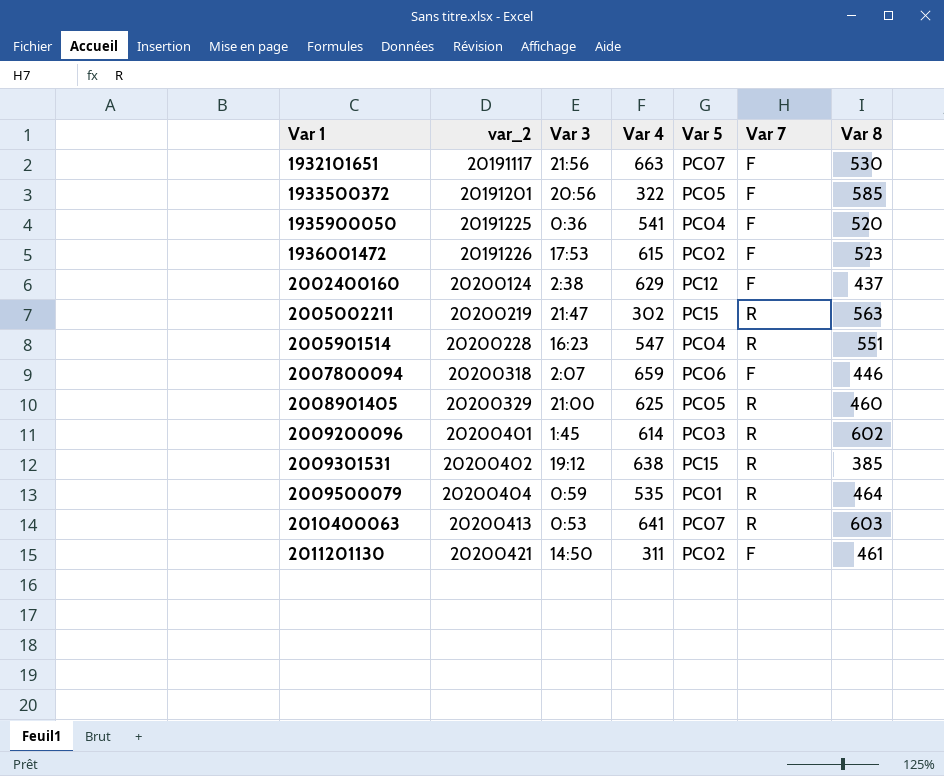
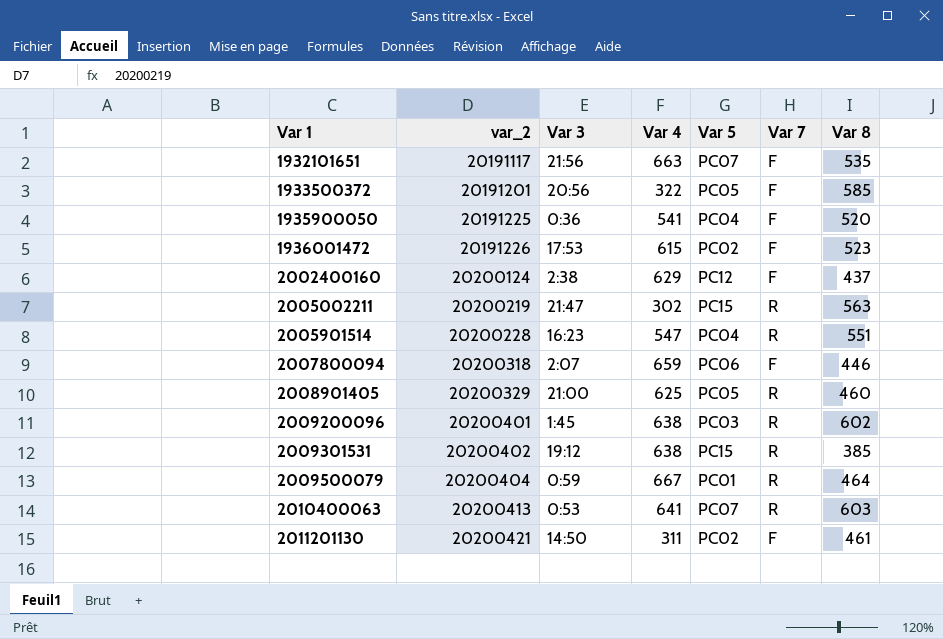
1932101651 | Var 8: 530 -> 535
2009200096 | Var 4: 614 -> 638
2009500079 | Var 4: 535 -> 667

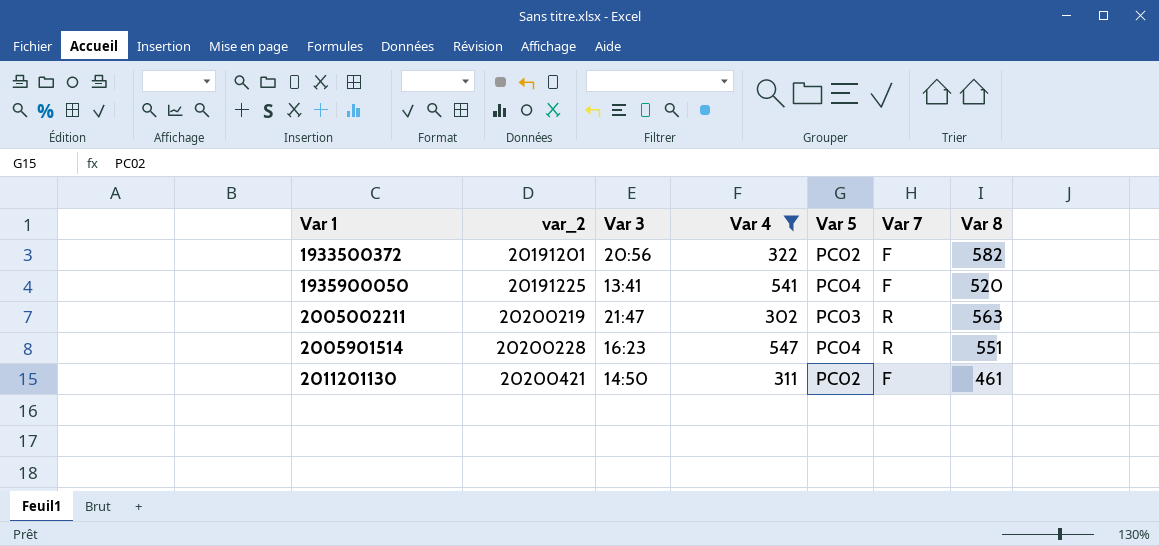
filter: none -> Var 4 <= 547
1933500372 | Var 5: PC05 -> PC02
1933500372 | Var 8: 585 -> 582
1935900050 | Var 3: 0:36 -> 13:41
2005002211 | Var 5: PC15 -> PC03

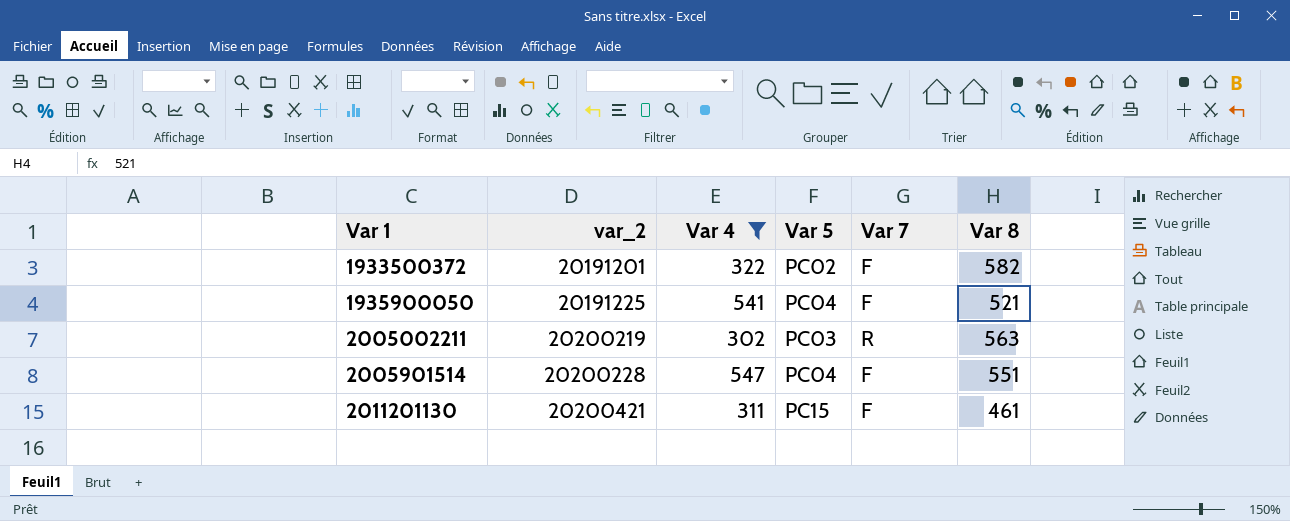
column Var 3 | position: 3 -> none
1935900050 | Var 8: 520 -> 521
2005901514 | Var 7: R -> F
2011201130 | Var 5: PC02 -> PC15

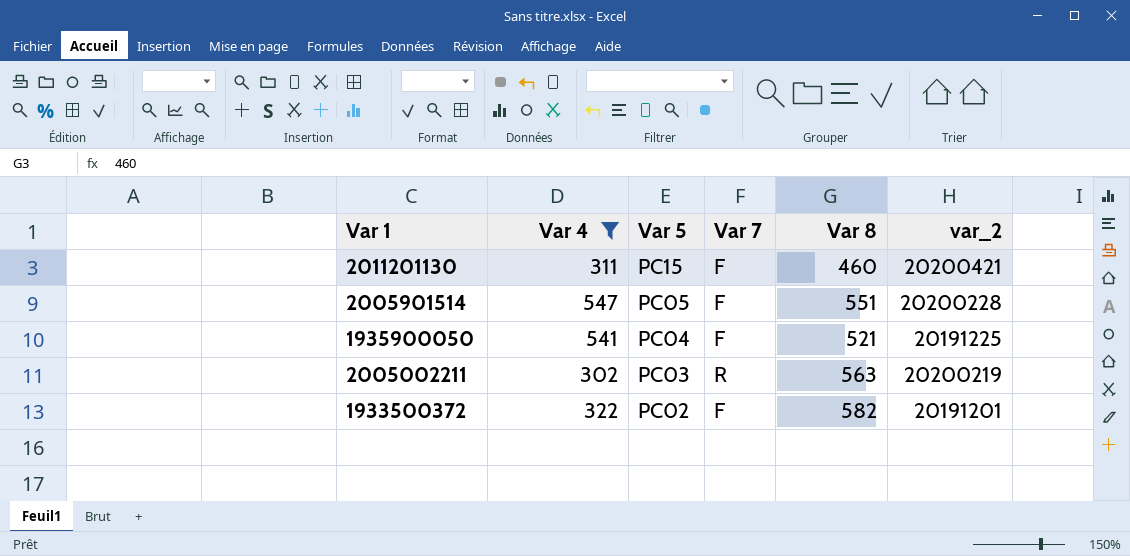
row order: Var 1 ascending -> Var 5 descending
column var_2 | position: 2 -> 6
2011201130 | Var 8: 461 -> 460
2005901514 | Var 5: PC04 -> PC05

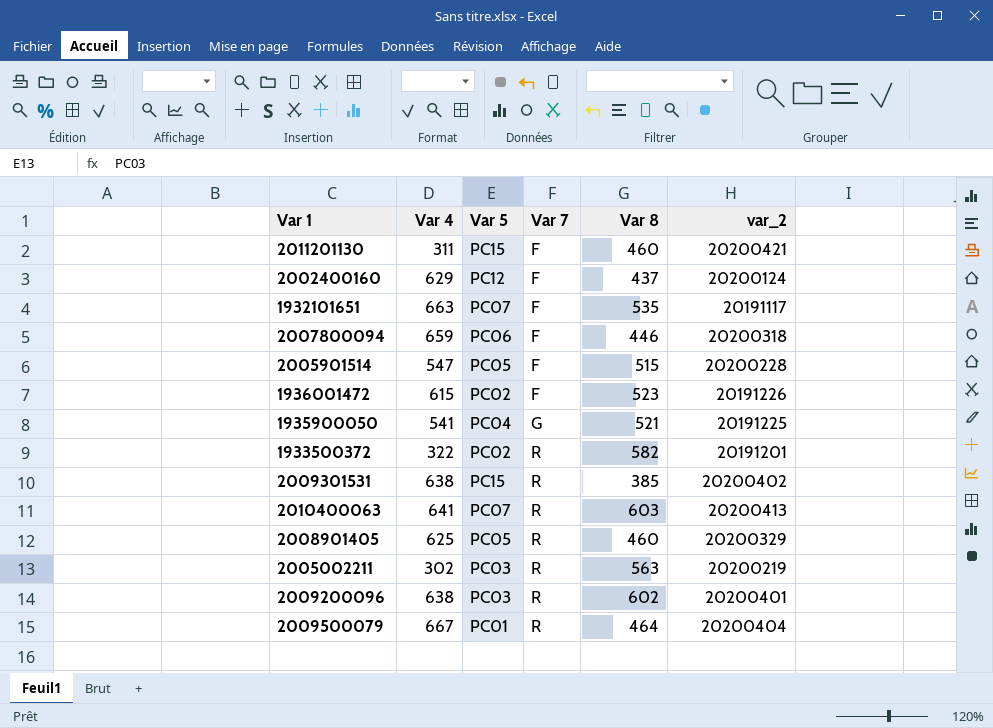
filter: Var 4 <= 547 -> none
row order: Var 5 descending -> Var 7 ascending
2005901514 | Var 8: 551 -> 515
1935900050 | Var 7: F -> G
1933500372 | Var 7: F -> R

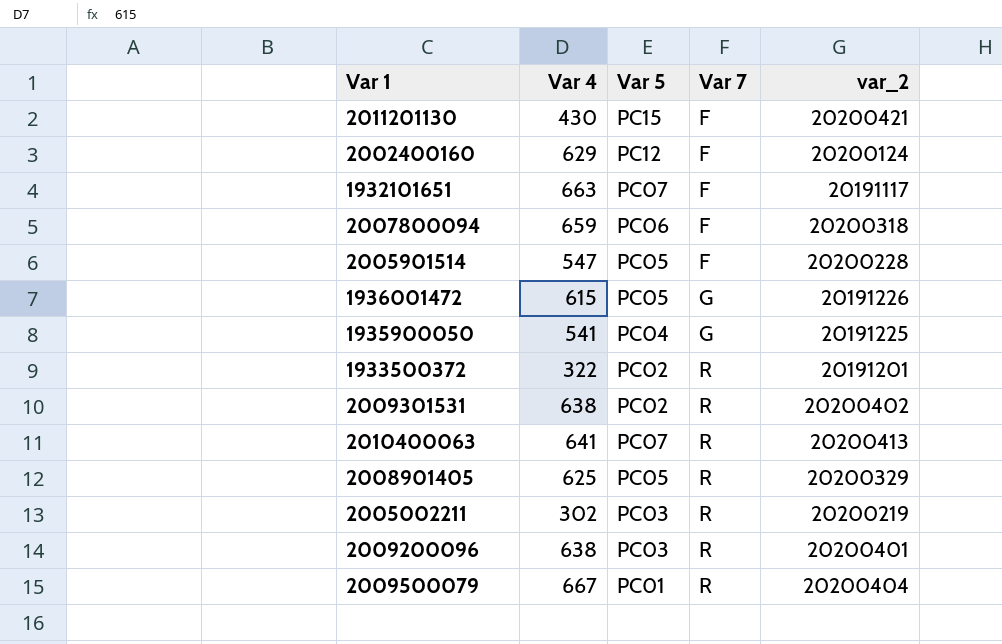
column Var 8 | position: 5 -> none
2011201130 | Var 4: 311 -> 430
1936001472 | Var 5: PC02 -> PC05
1936001472 | Var 7: F -> G
2009301531 | Var 5: PC15 -> PC02

